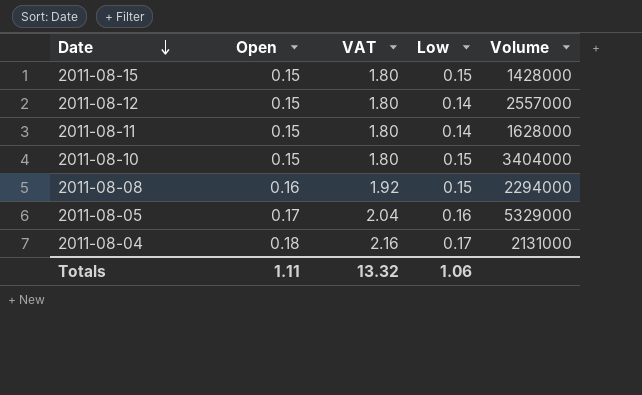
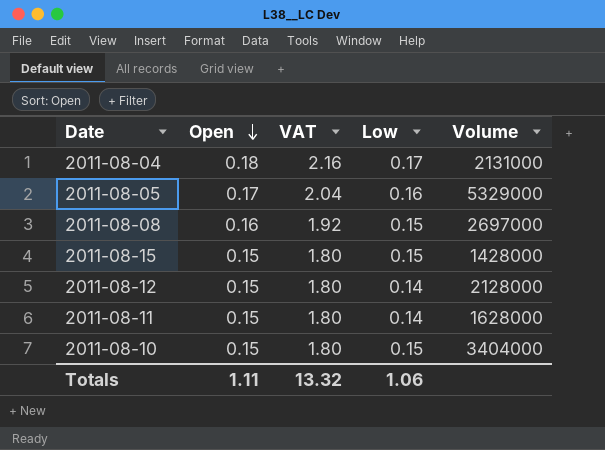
row order: Date descending -> Open descending
2011-08-08 | Volume: 2294000 -> 2697000
2011-08-12 | Volume: 2557000 -> 2128000

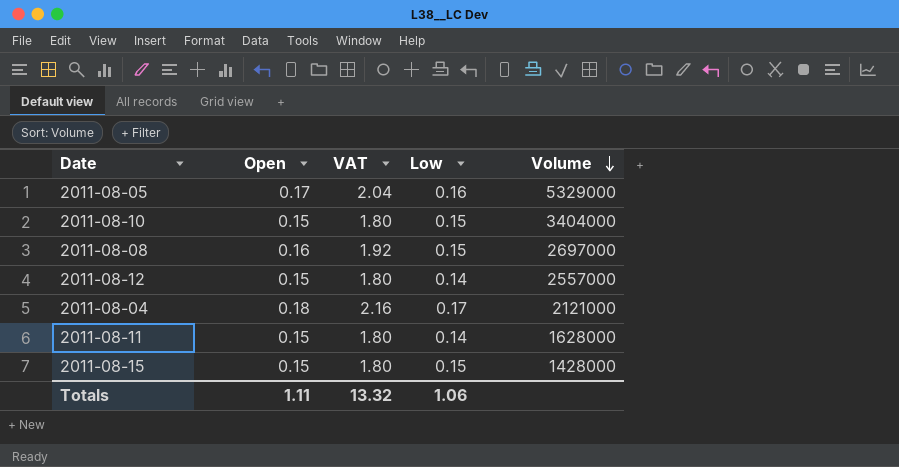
row order: Open descending -> Volume descending
2011-08-12 | Volume: 2128000 -> 2557000
2011-08-04 | Volume: 2131000 -> 2121000

